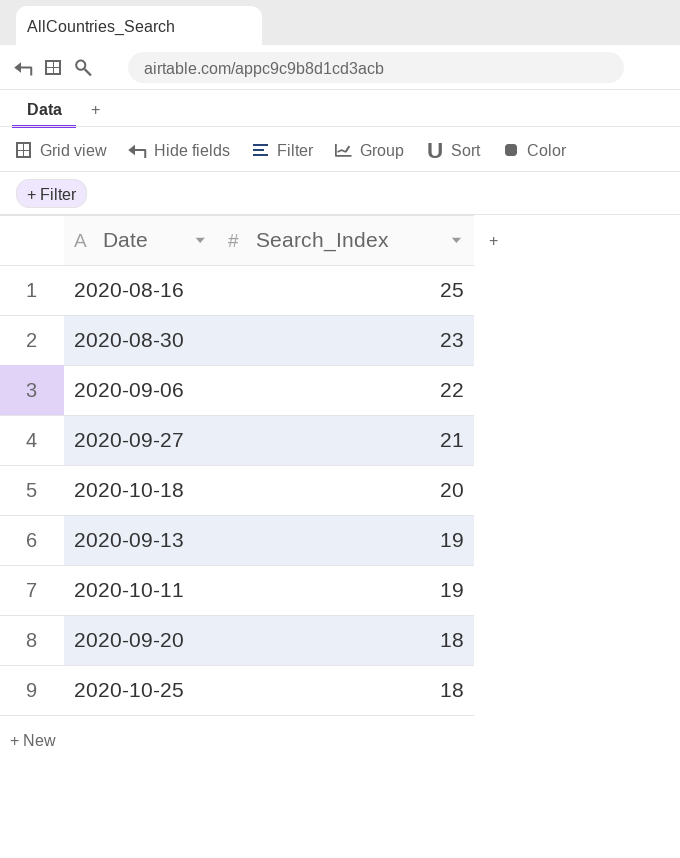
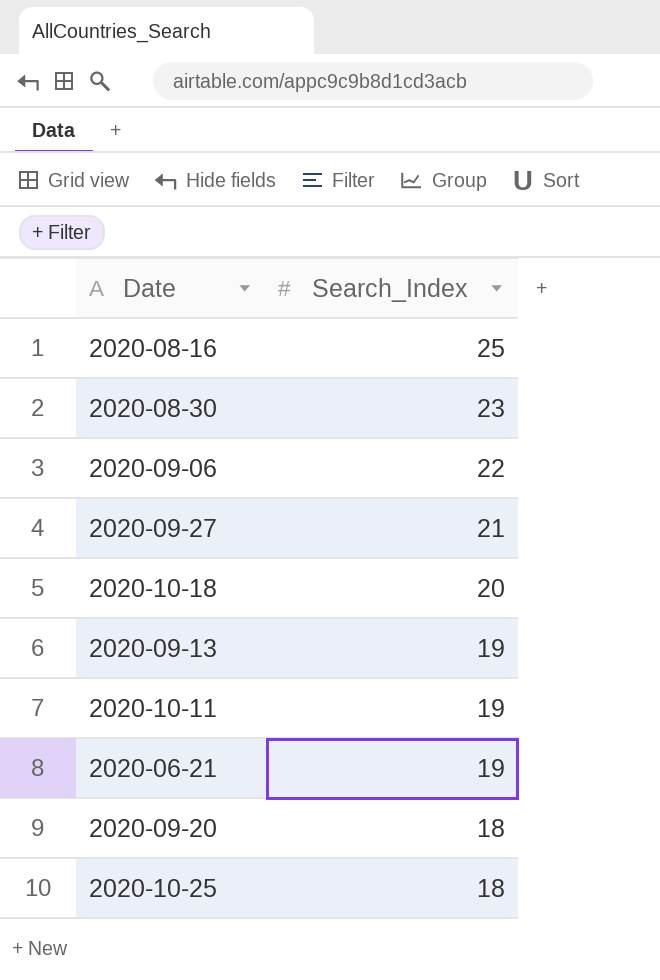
row 2020-06-21: none -> 19

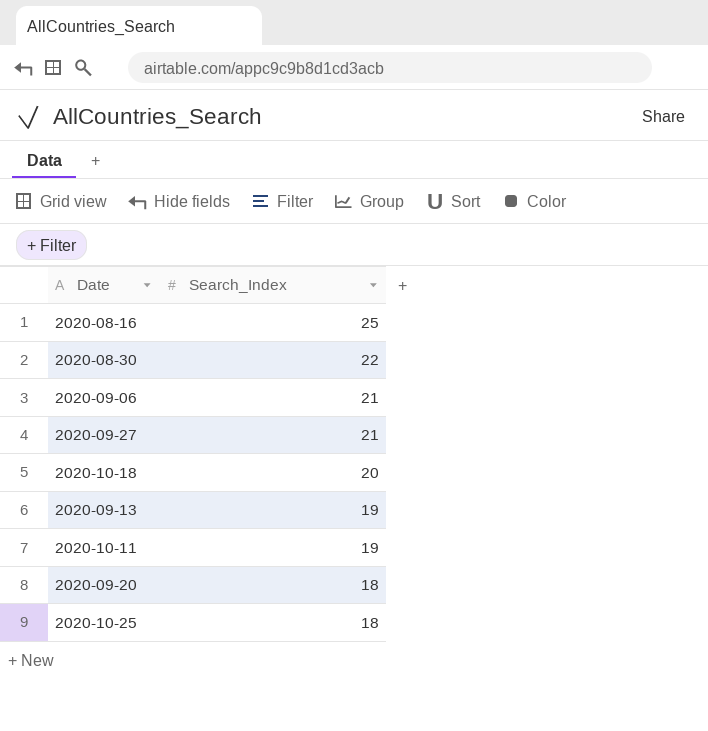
row 2020-06-21: 19 -> none
2020-08-30 | Search_Index: 23 -> 22
2020-09-06 | Search_Index: 22 -> 21

